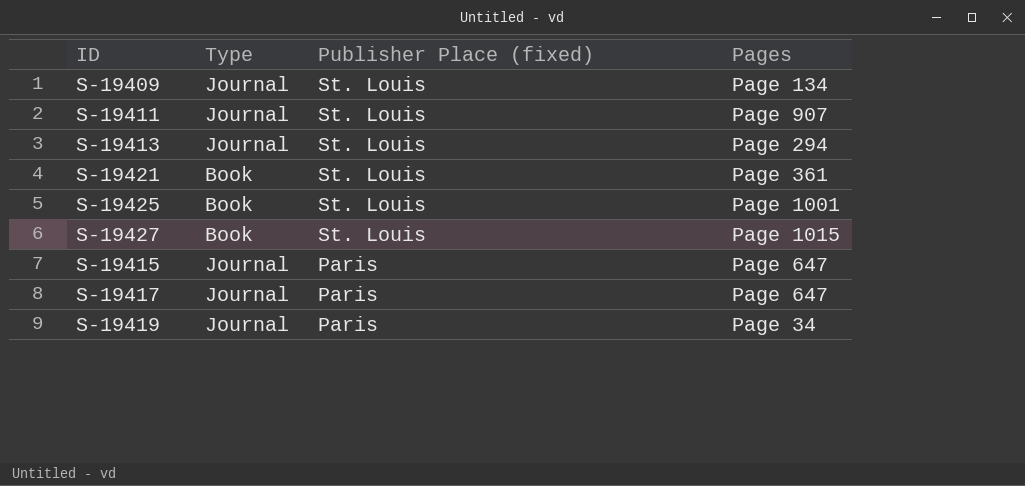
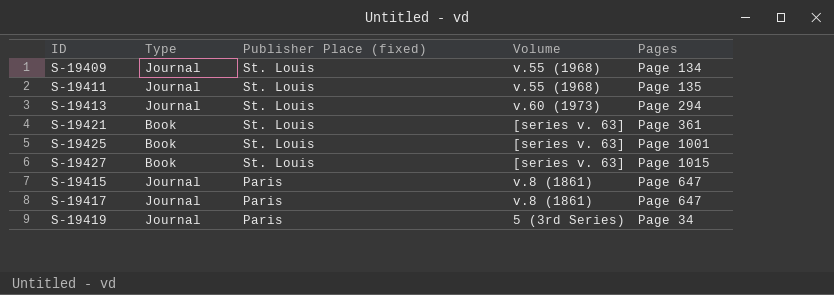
column Volume | position: none -> 4
S-19411 | Pages: Page 907 -> Page 135

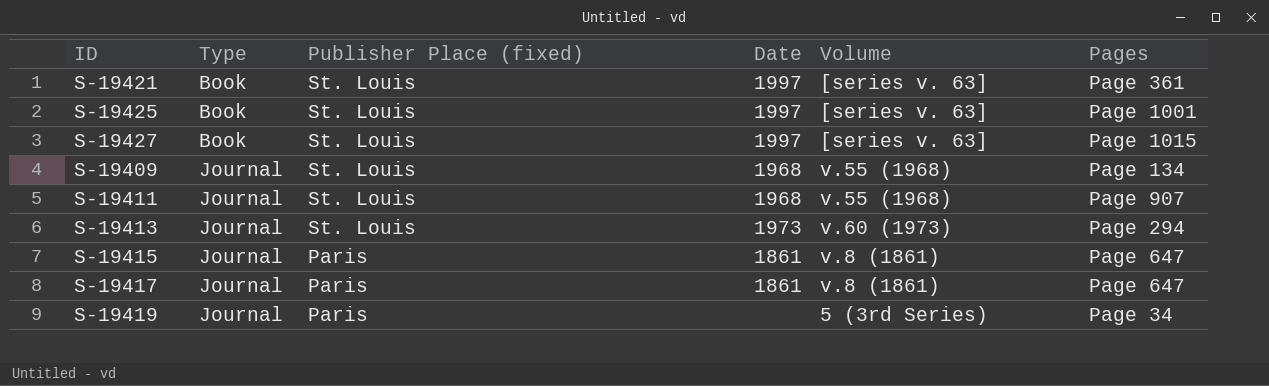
row order: Publisher Place (fixed) descending -> Type ascending
column Date | position: none -> 4
S-19411 | Pages: Page 135 -> Page 907

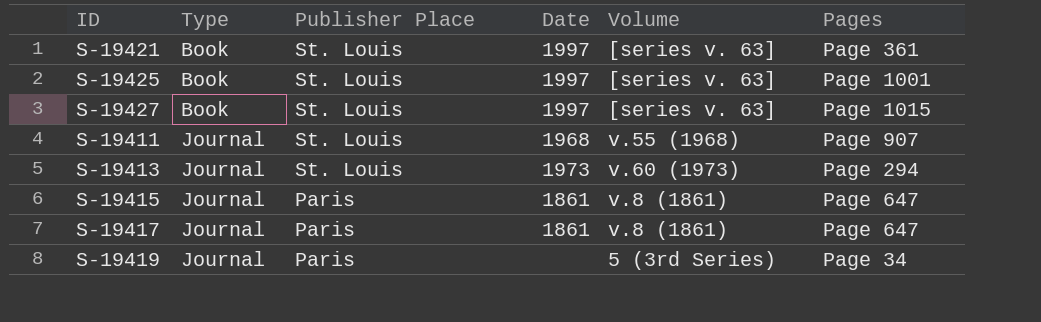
column name: Publisher Place (fixed) -> Publisher Place
row S-19409: Journal | St. Louis | 1968 | v.55 (1968) | Page 134 -> none

